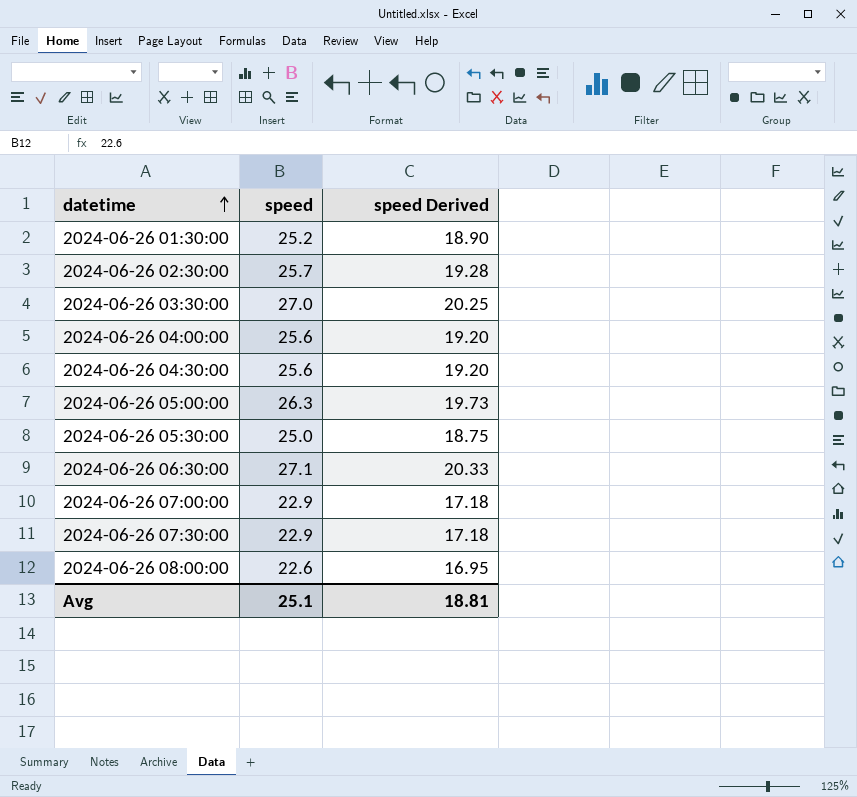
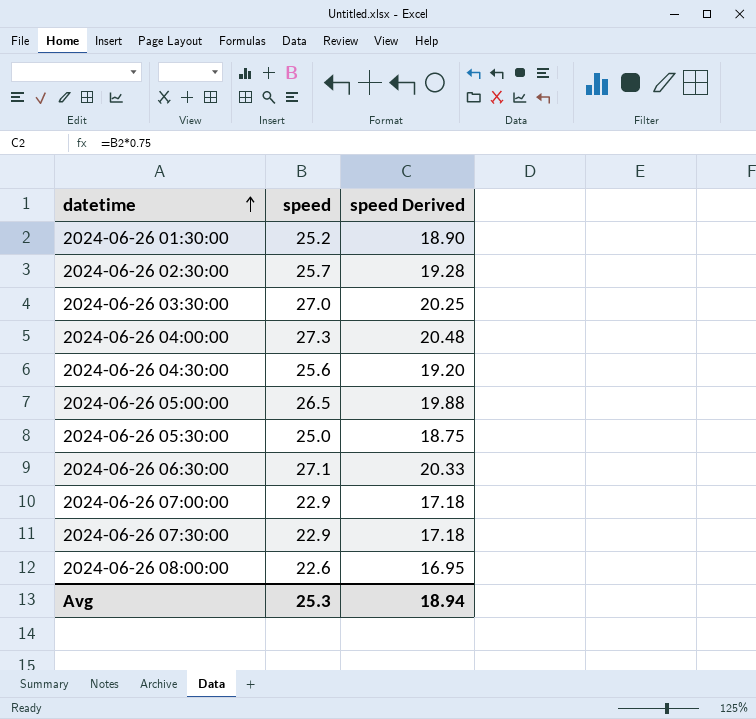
2024-06-26 04:00:00 | speed: 25.6 -> 27.3
2024-06-26 04:00:00 | speed Derived: 19.20 -> 20.48
2024-06-26 05:00:00 | speed: 26.3 -> 26.5
2024-06-26 05:00:00 | speed Derived: 19.73 -> 19.88
Avg | speed: 25.1 -> 25.3
Avg | speed Derived: 18.81 -> 18.94

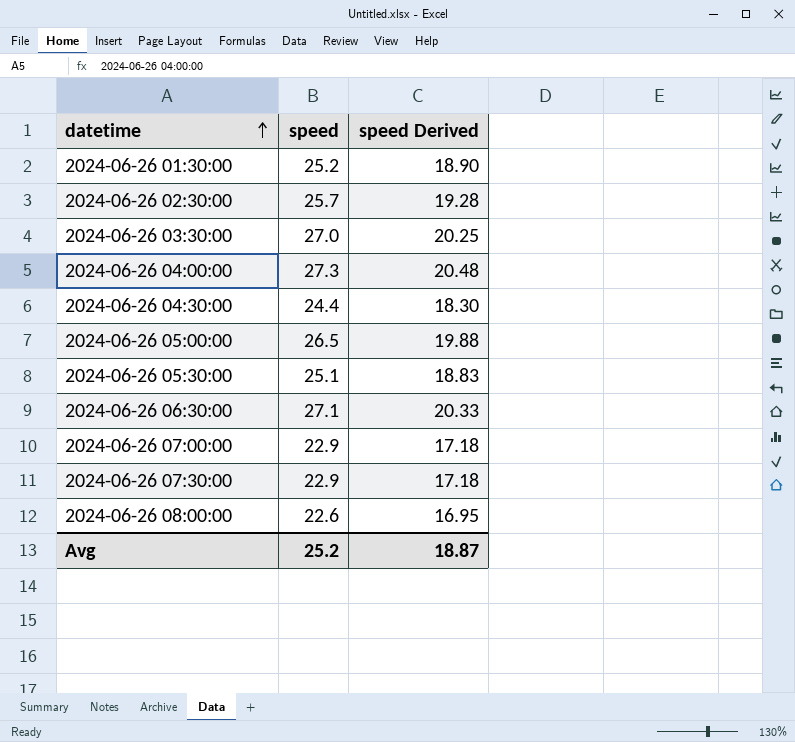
2024-06-26 04:30:00 | speed: 25.6 -> 24.4
2024-06-26 04:30:00 | speed Derived: 19.20 -> 18.30
2024-06-26 05:30:00 | speed: 25.0 -> 25.1
2024-06-26 05:30:00 | speed Derived: 18.75 -> 18.83
Avg | speed: 25.3 -> 25.2
Avg | speed Derived: 18.94 -> 18.87

